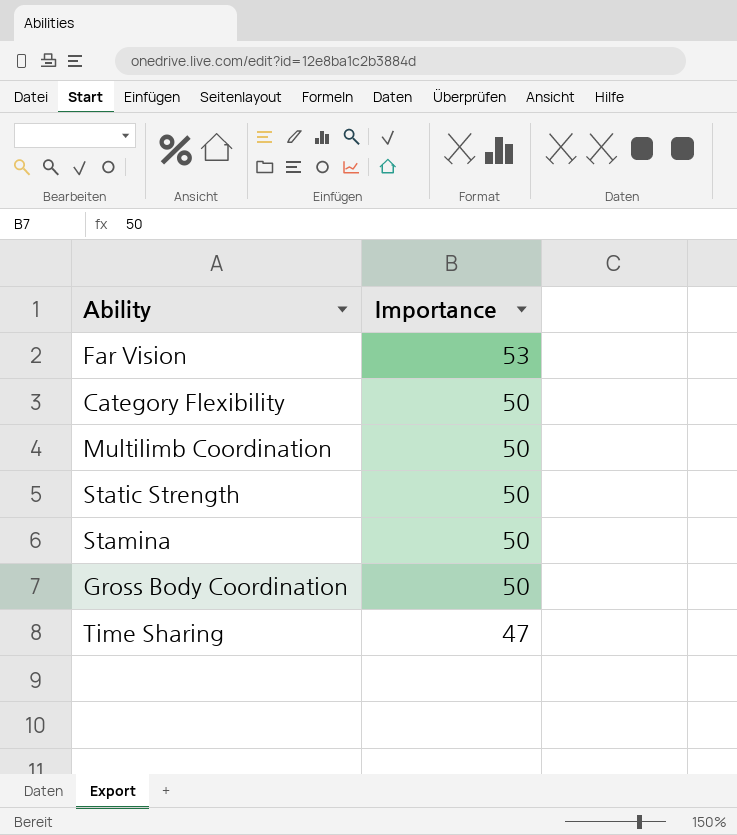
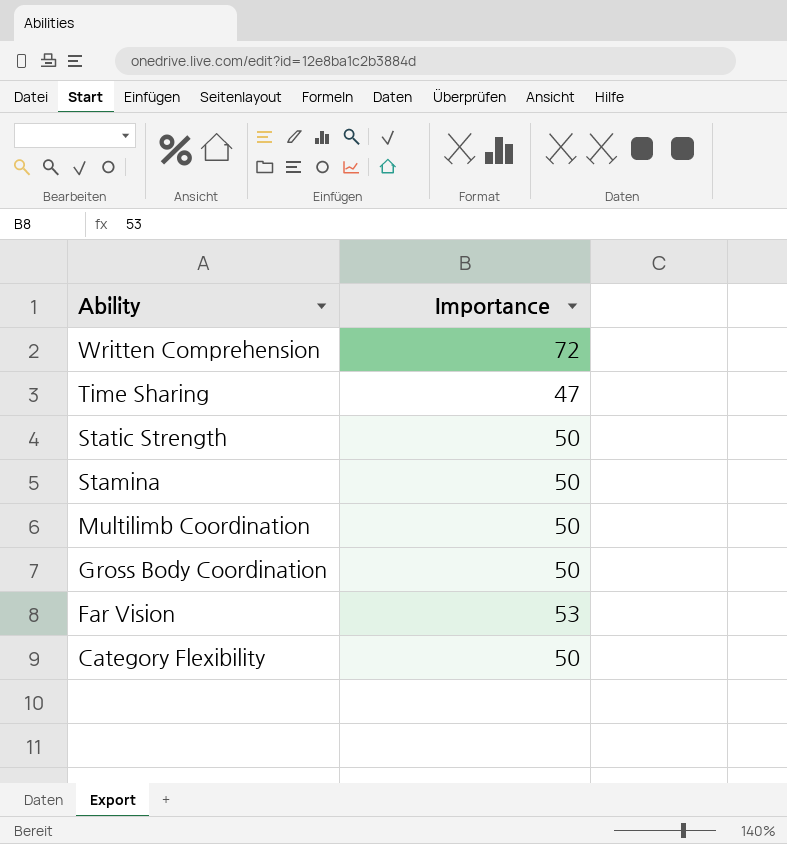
row order: Importance descending -> Ability descending
row Written Comprehension: none -> 72

